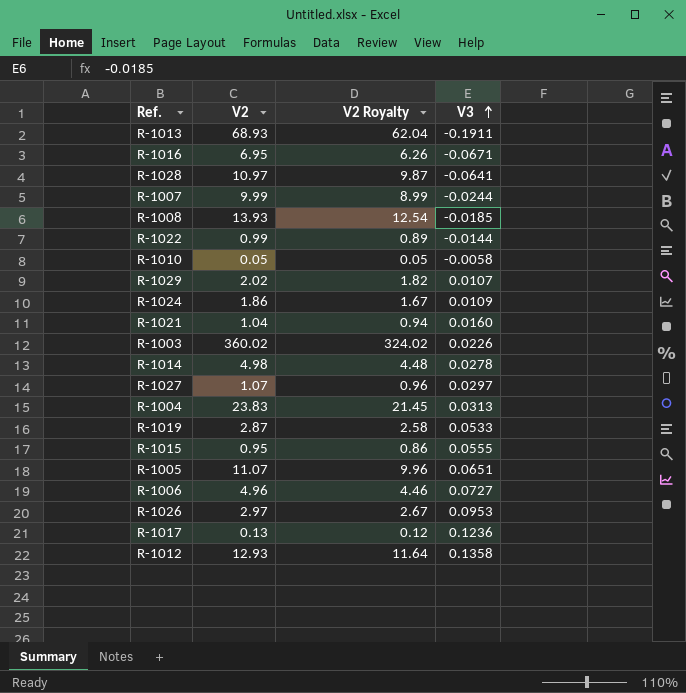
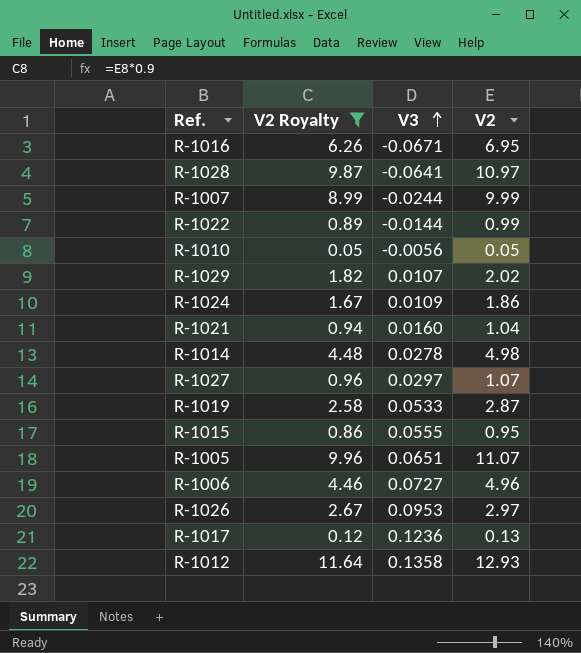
filter: none -> V2 Royalty <= 11.64
column V2 | position: 2 -> 4
R-1010 | V3: -0.0058 -> -0.0056

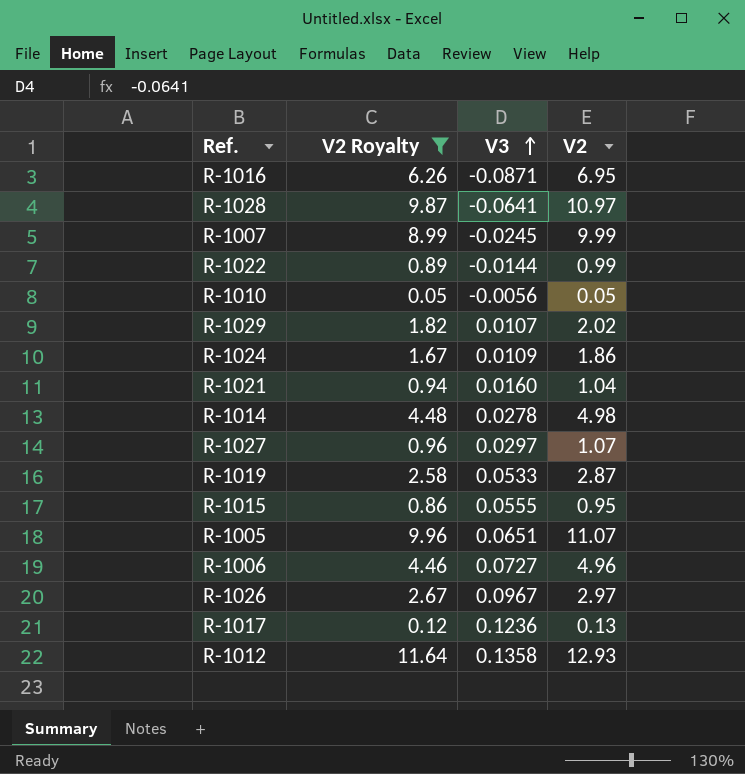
R-1016 | V3: -0.0671 -> -0.0871
R-1007 | V3: -0.0244 -> -0.0245
R-1026 | V3: 0.0953 -> 0.0967

